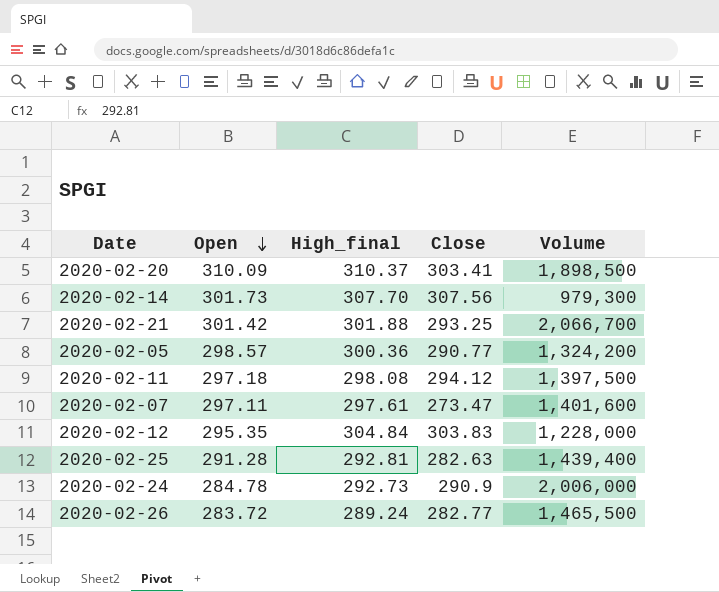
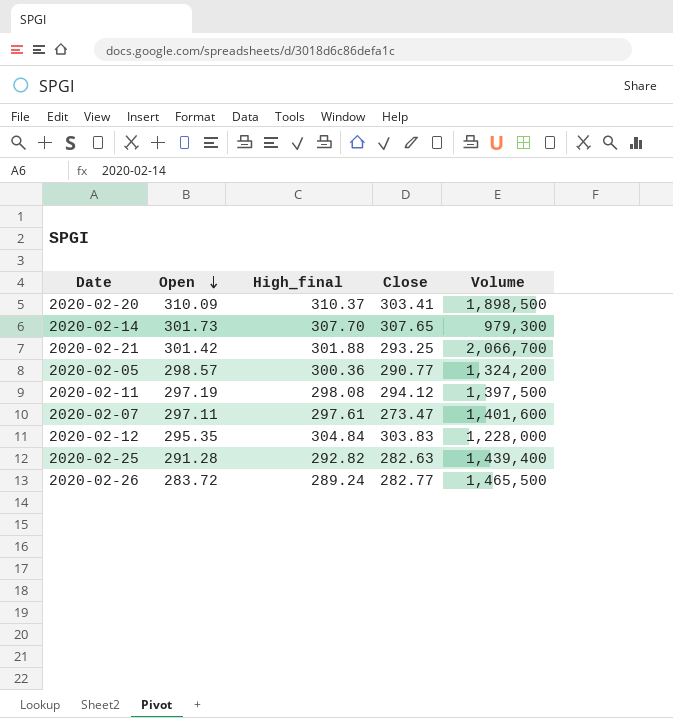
row 2020-02-24: 284.78 | 292.73 | 290.9 | 2,006,000 -> none
2020-02-14 | Close: 307.56 -> 307.65
2020-02-11 | Open: 297.18 -> 297.19
2020-02-25 | High_final: 292.81 -> 292.82

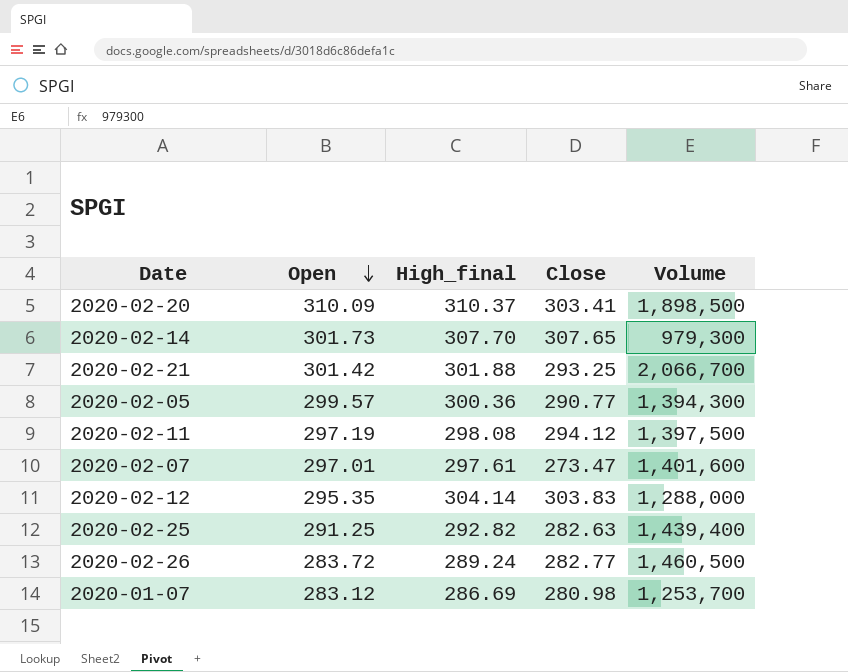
2020-02-05 | Open: 298.57 -> 299.57
2020-02-05 | Volume: 1,324,200 -> 1,394,300
2020-02-07 | Open: 297.11 -> 297.01
2020-02-12 | High_final: 304.84 -> 304.14
2020-02-12 | Volume: 1,228,000 -> 1,288,000
2020-02-25 | Open: 291.28 -> 291.25
2020-02-26 | Volume: 1,465,500 -> 1,460,500
row 2020-01-07: none -> 283.12 | 286.69 | 280.98 | 1,253,700

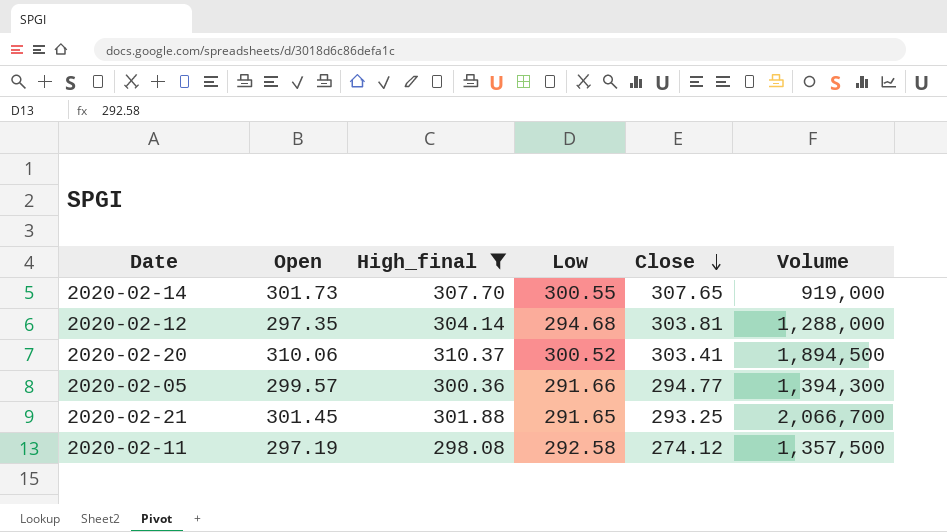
filter: none -> High_final >= 298.08
row order: Open descending -> Close descending
column Low | position: none -> 4
2020-02-14 | Volume: 979,300 -> 919,000
2020-02-12 | Open: 295.35 -> 297.35
2020-02-12 | Close: 303.83 -> 303.81
2020-02-20 | Open: 310.09 -> 310.06
2020-02-20 | Volume: 1,898,500 -> 1,894,500
2020-02-05 | Close: 290.77 -> 294.77
2020-02-21 | Open: 301.42 -> 301.45
2020-02-11 | Close: 294.12 -> 274.12
2020-02-11 | Volume: 1,397,500 -> 1,357,500

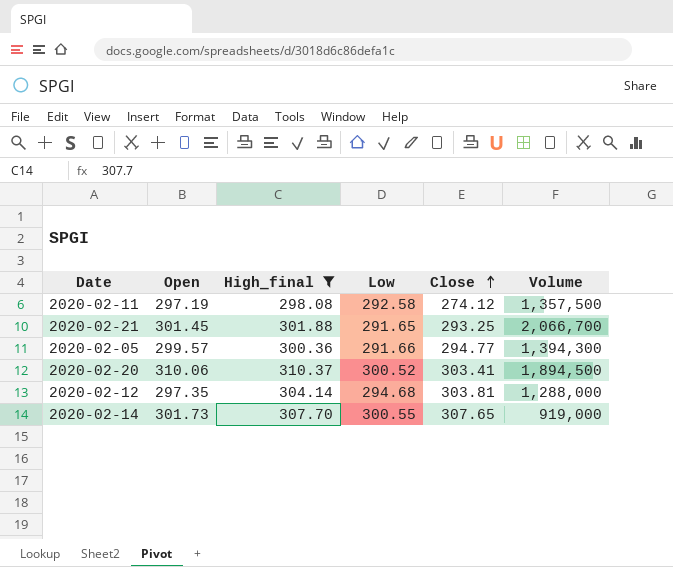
row order: Close descending -> Close ascending

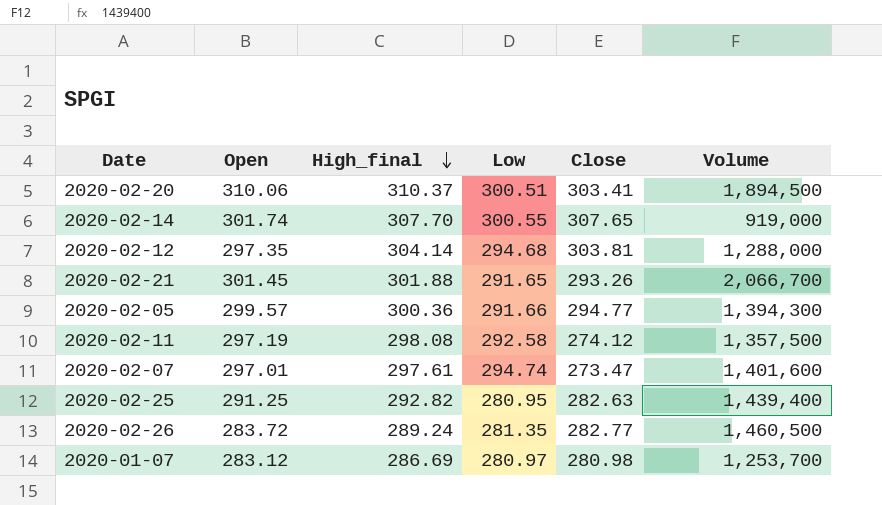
filter: High_final >= 298.08 -> none
row order: Close ascending -> High_final descending
2020-02-20 | Low: 300.52 -> 300.51
2020-02-14 | Open: 301.73 -> 301.74
2020-02-21 | Close: 293.25 -> 293.26

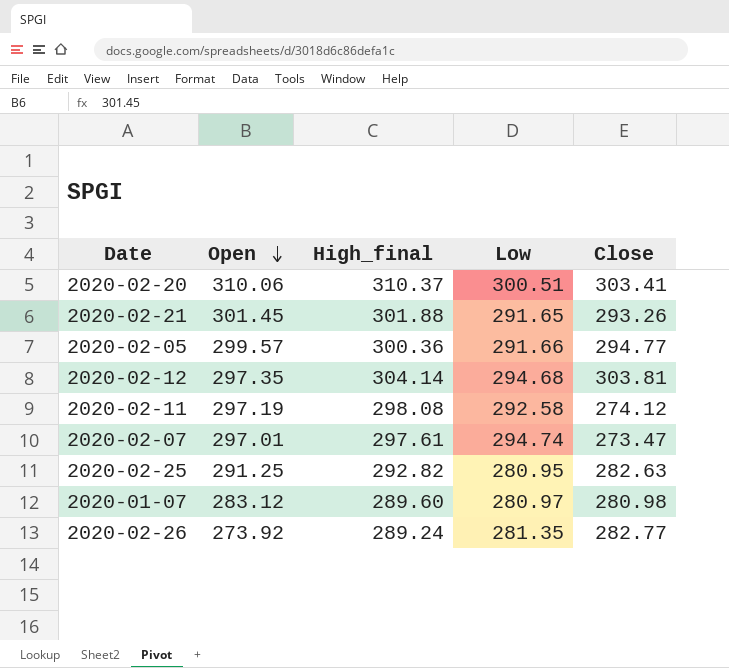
row order: High_final descending -> Open descending
column Volume | position: 6 -> none
row 2020-02-14: 301.74 | 307.70 | 300.55 | 307.65 | 919,000 -> none
2020-01-07 | High_final: 286.69 -> 289.60
2020-02-26 | Open: 283.72 -> 273.92

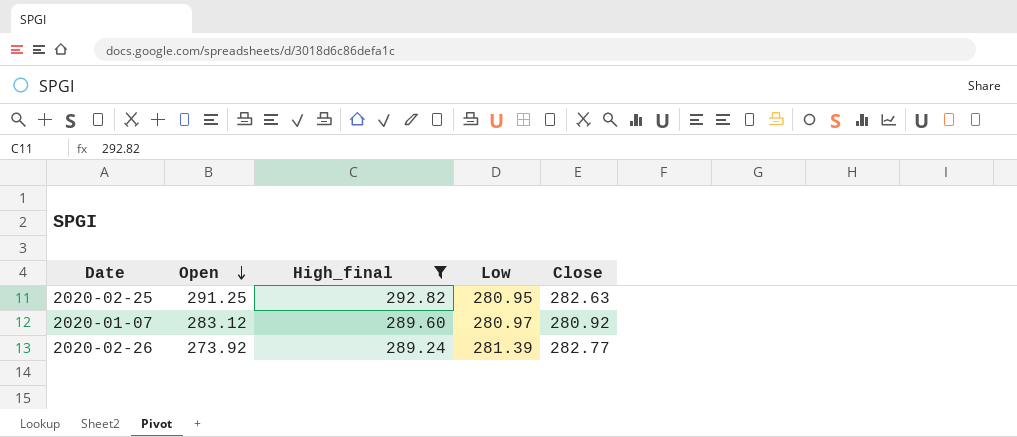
filter: none -> High_final <= 292.82
2020-01-07 | Close: 280.98 -> 280.92
2020-02-26 | Low: 281.35 -> 281.39

